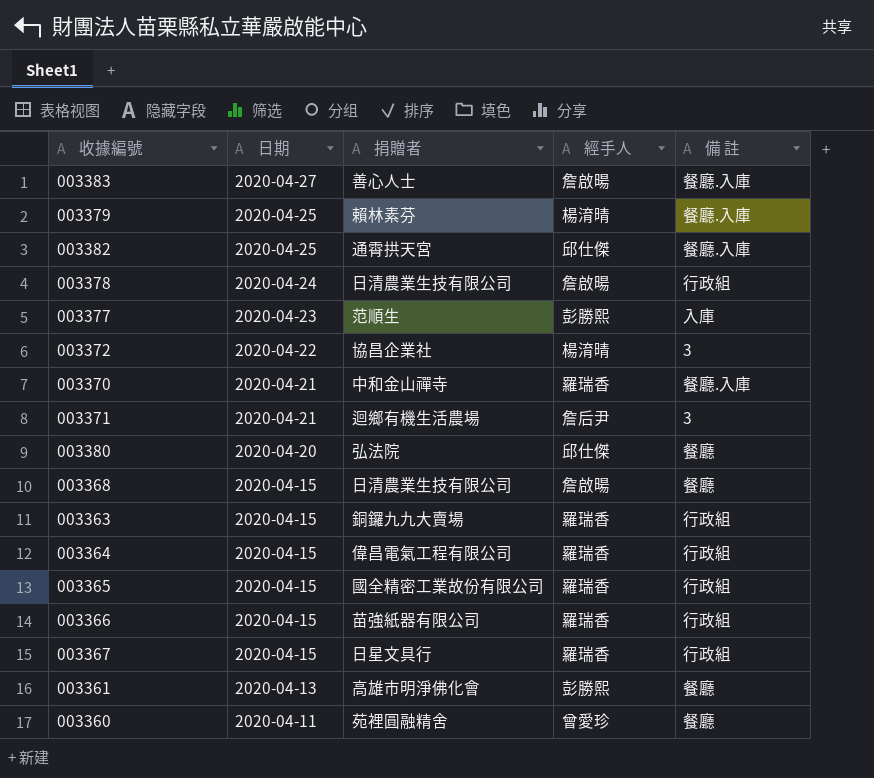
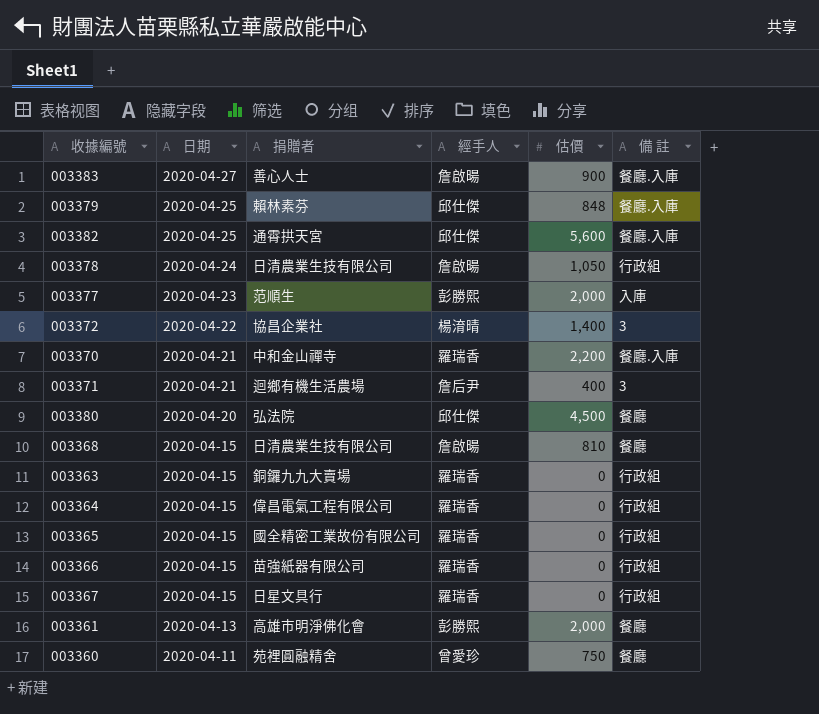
column 估價 | position: none -> 5
003379 | 經手人: 楊淯晴 -> 邱仕傑

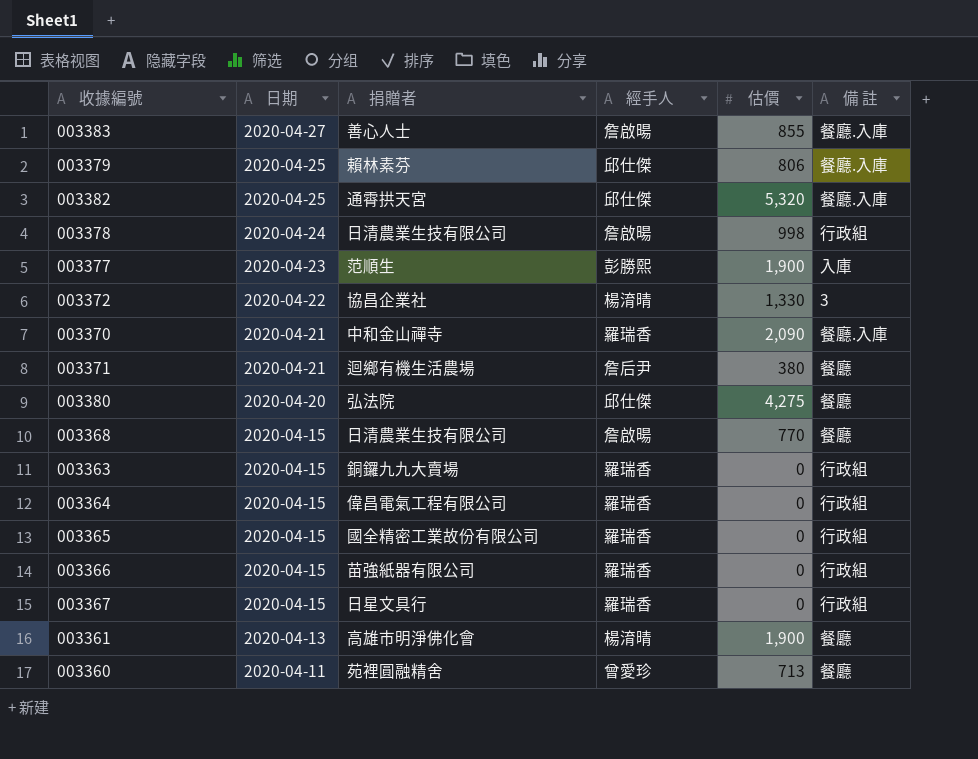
003383 | 估價: 900 -> 855
003379 | 估價: 848 -> 806
003382 | 估價: 5,600 -> 5,320
003378 | 估價: 1,050 -> 998
003377 | 估價: 2,000 -> 1,900
003372 | 估價: 1,400 -> 1,330
003370 | 估價: 2,200 -> 2,090
003371 | 估價: 400 -> 380
003371 | 備 註: 3 -> 餐廳
003380 | 估價: 4,500 -> 4,275
003368 | 估價: 810 -> 770
003361 | 經手人: 彭勝熙 -> 楊淯晴
003361 | 估價: 2,000 -> 1,900
003360 | 估價: 750 -> 713

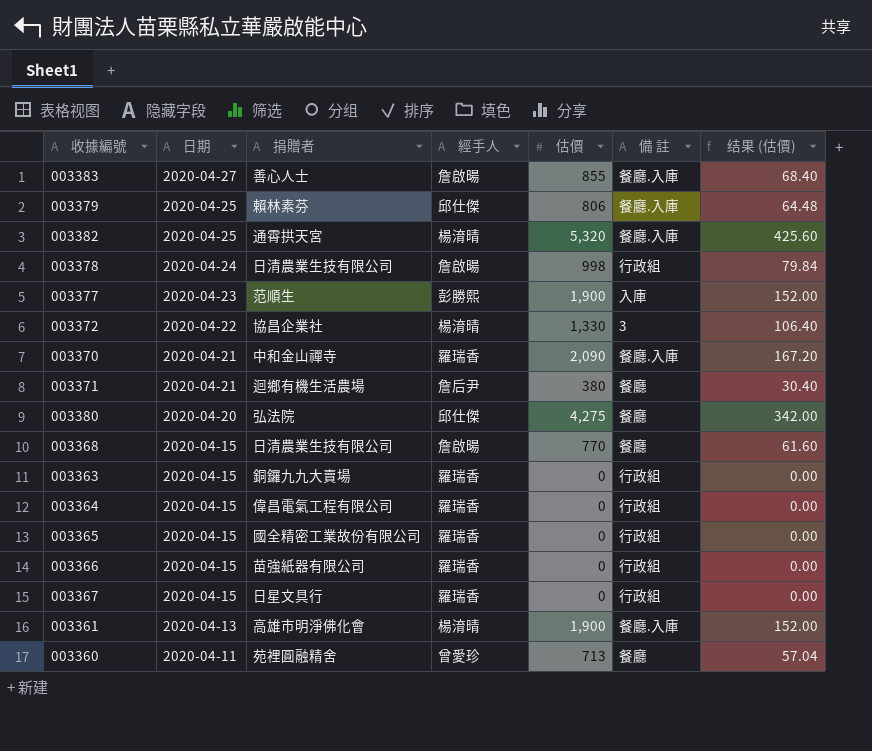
column 结果 (估價) | formula: none -> [估價] * 0.08
003382 | 經手人: 邱仕傑 -> 楊淯晴
003361 | 備 註: 餐廳 -> 餐廳.入庫

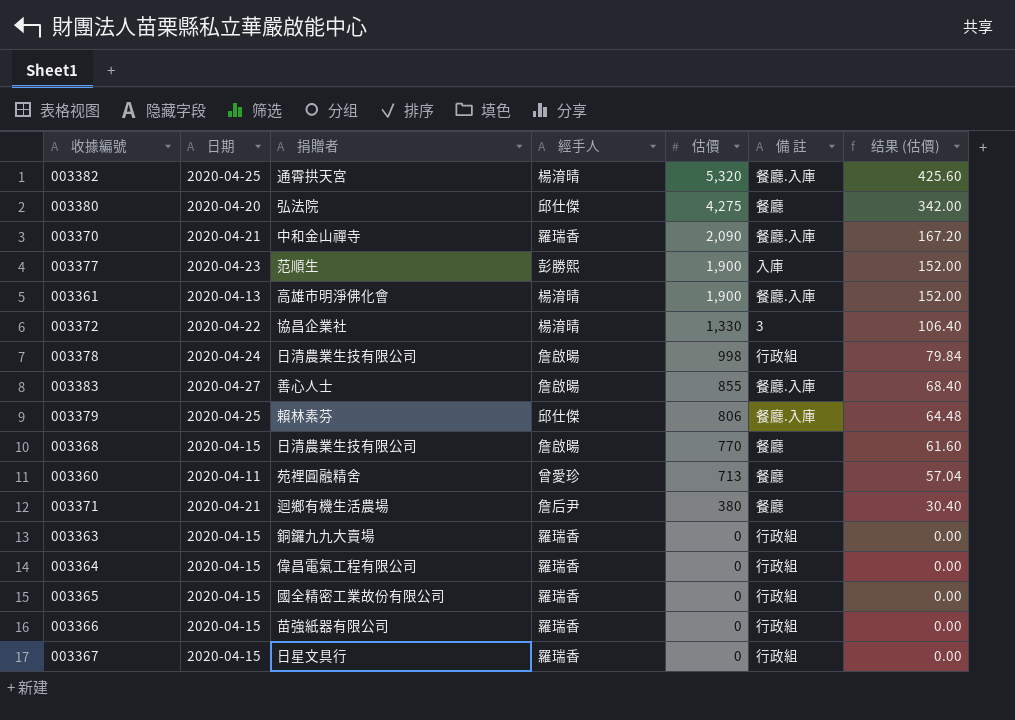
row order: 日期 descending -> 估價 descending

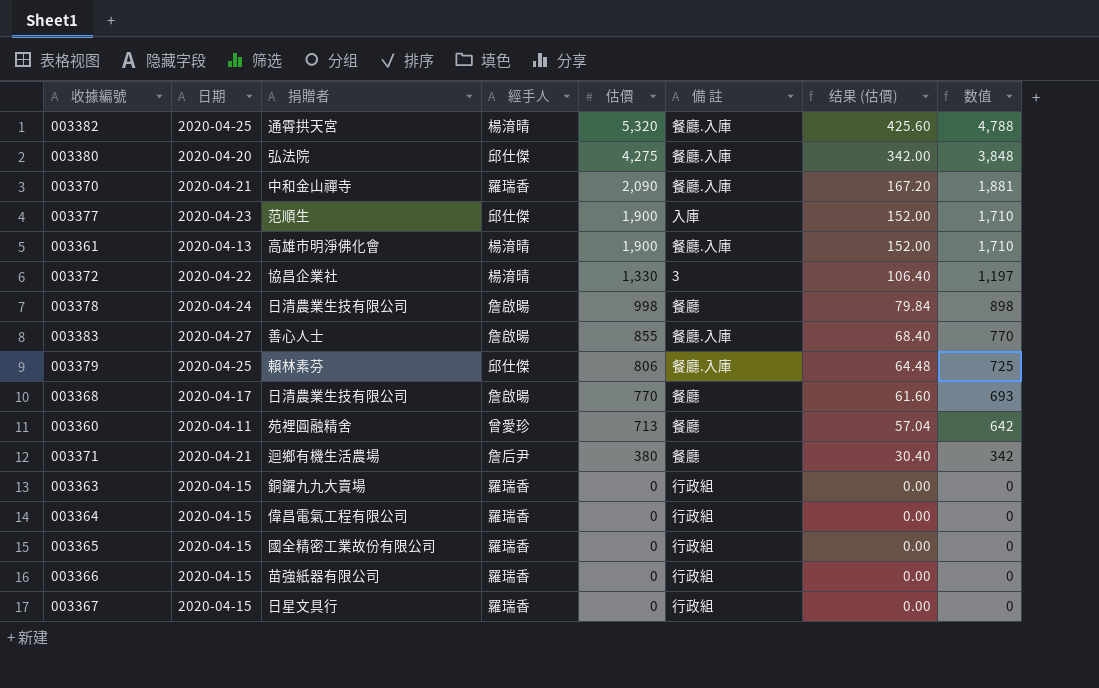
column 数值 | formula: none -> [估價] * 0.9
003380 | 備 註: 餐廳 -> 餐廳.入庫
003377 | 經手人: 彭勝熙 -> 邱仕傑
003378 | 備 註: 行政組 -> 餐廳
003368 | 日期: 2020-04-15 -> 2020-04-17

